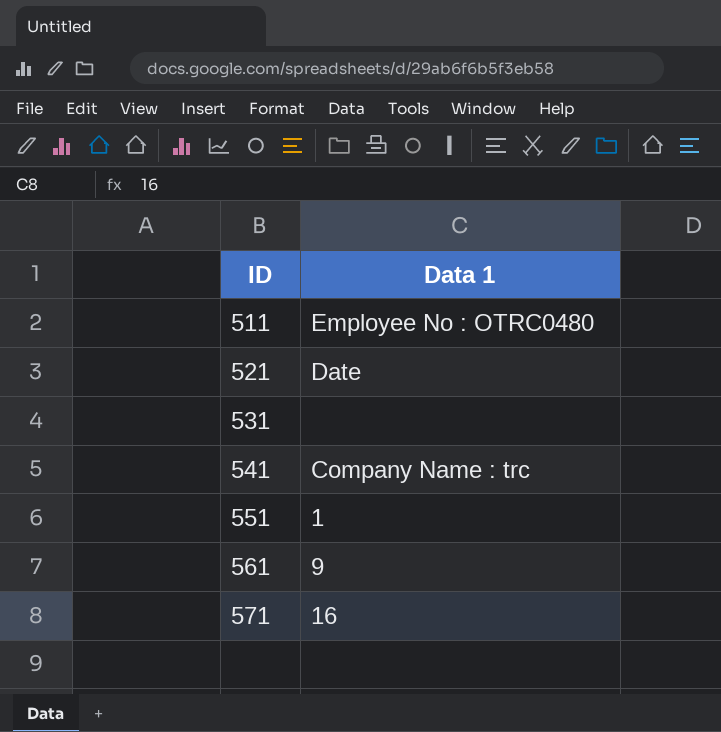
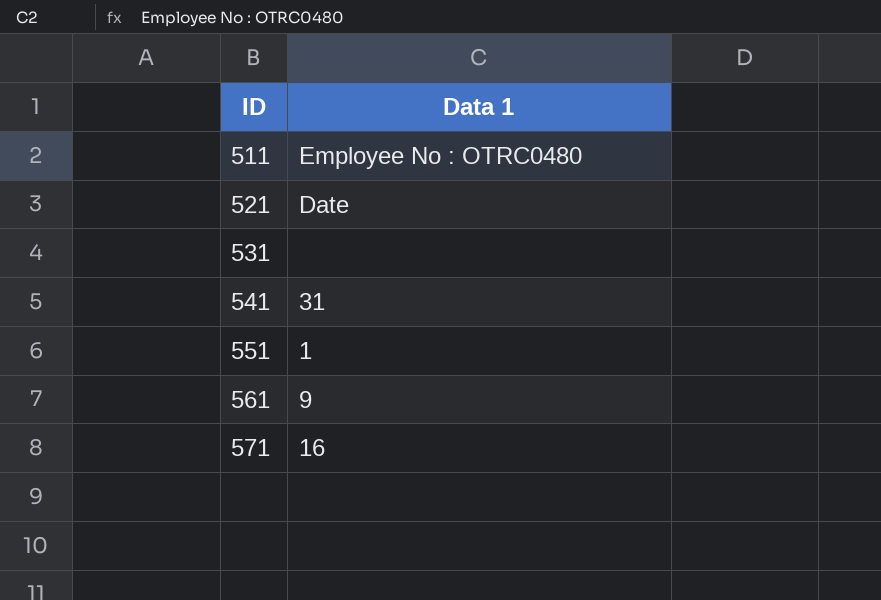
541 | Data 1: Company Name : trc -> 31

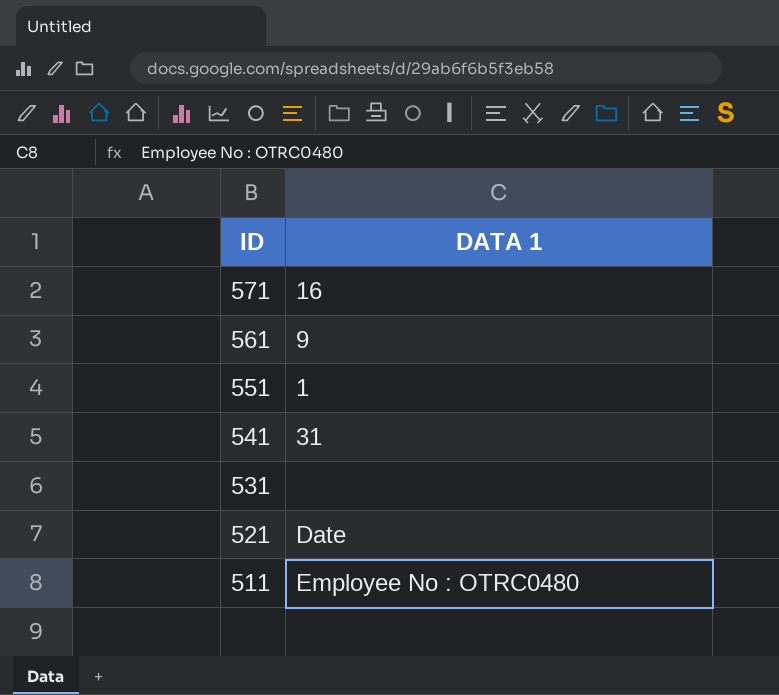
row order: ID ascending -> ID descending
column name: Data 1 -> DATA 1

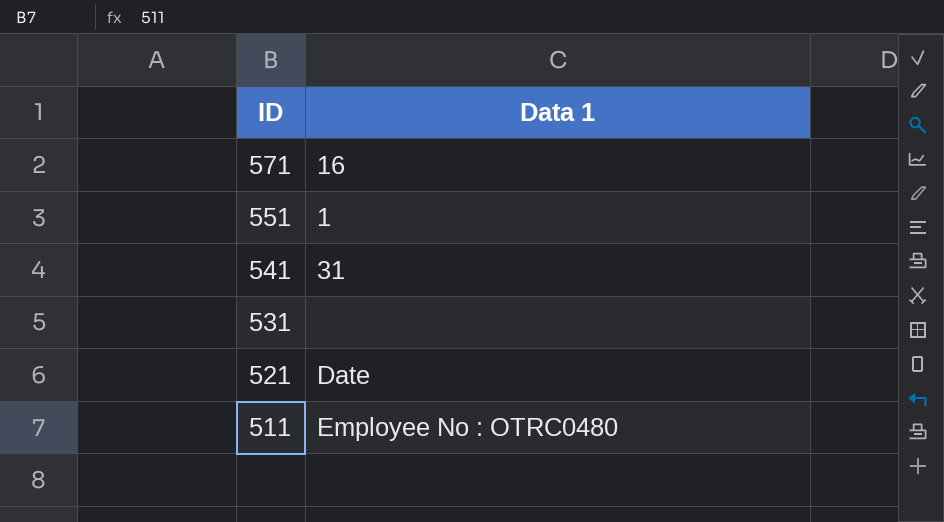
column name: DATA 1 -> Data 1
row 561: 9 -> none

